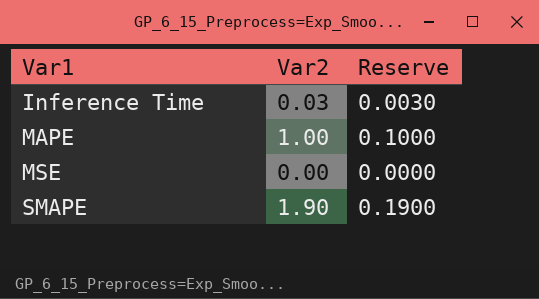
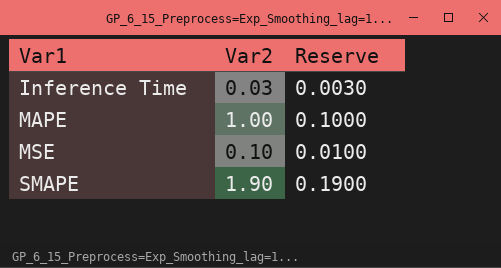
MSE | Var2: 0.00 -> 0.10
MSE | Reserve: 0.0000 -> 0.0100

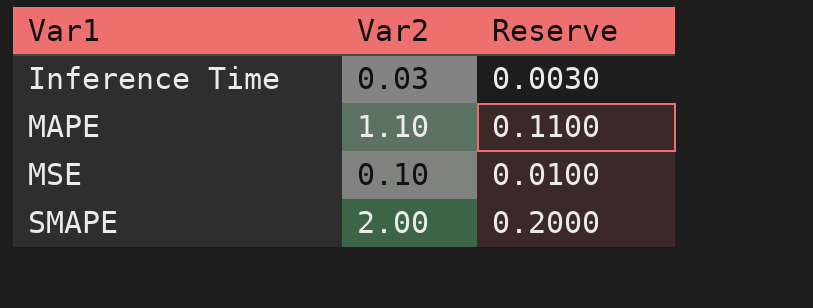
MAPE | Var2: 1.00 -> 1.10
MAPE | Reserve: 0.1000 -> 0.1100
SMAPE | Var2: 1.90 -> 2.00
SMAPE | Reserve: 0.1900 -> 0.2000

